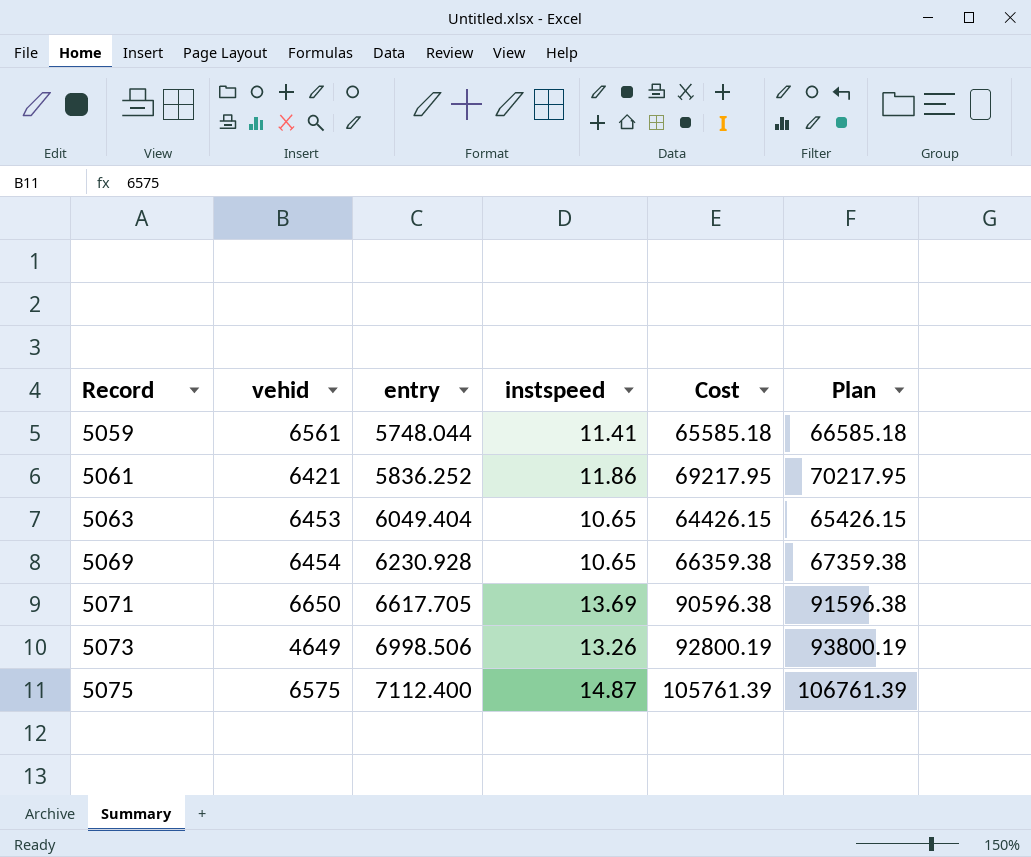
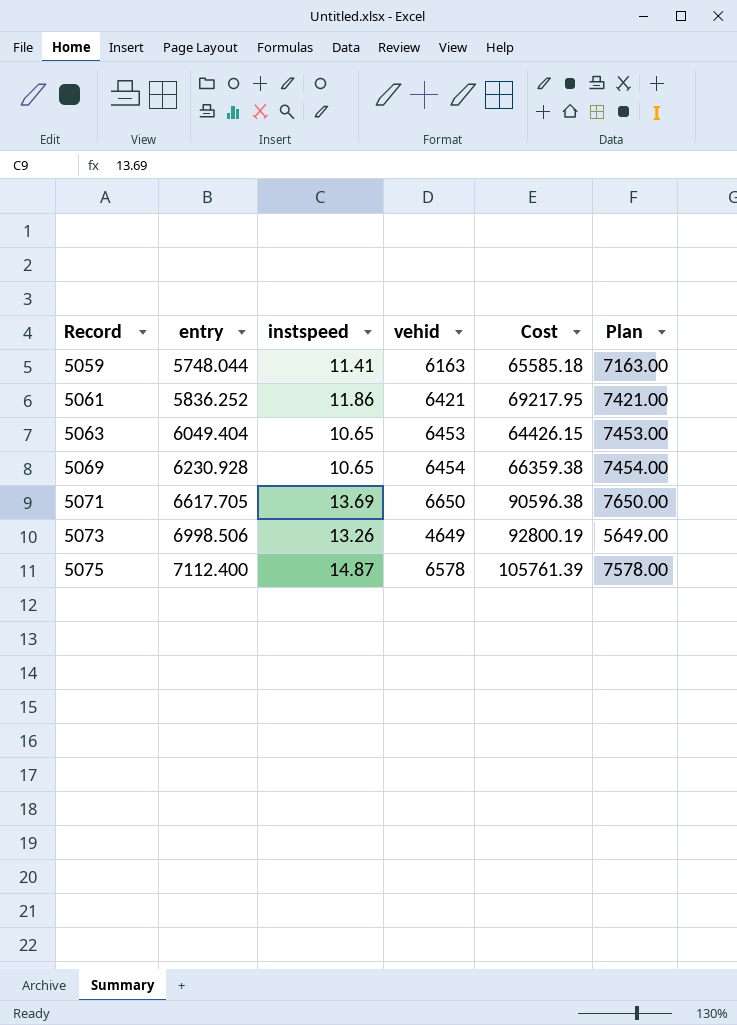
column vehid | position: 2 -> 4
column Plan | formula: [Cost] + 1000 -> [vehid] + 1000
5059 | vehid: 6561 -> 6163
5075 | vehid: 6575 -> 6578

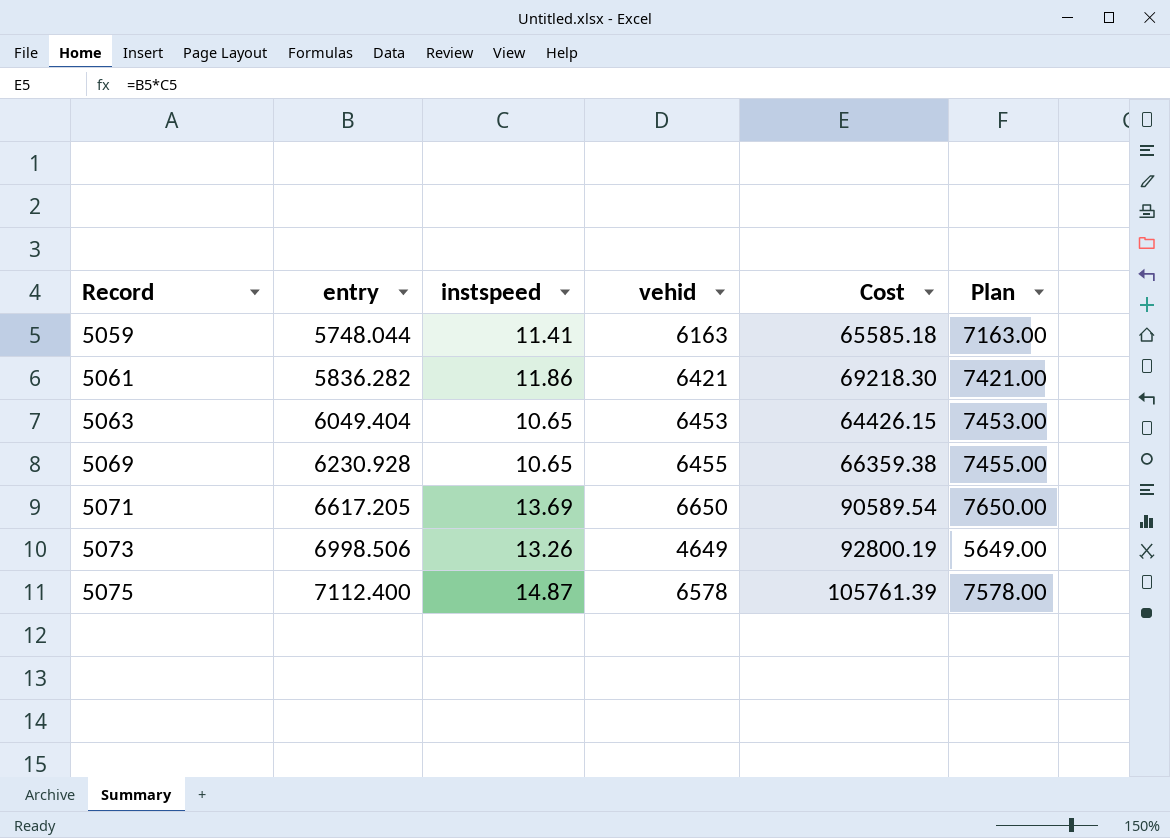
5061 | entry: 5836.252 -> 5836.282
5061 | Cost: 69217.95 -> 69218.30
5069 | vehid: 6454 -> 6455
5069 | Plan: 7454.00 -> 7455.00
5071 | entry: 6617.705 -> 6617.205
5071 | Cost: 90596.38 -> 90589.54

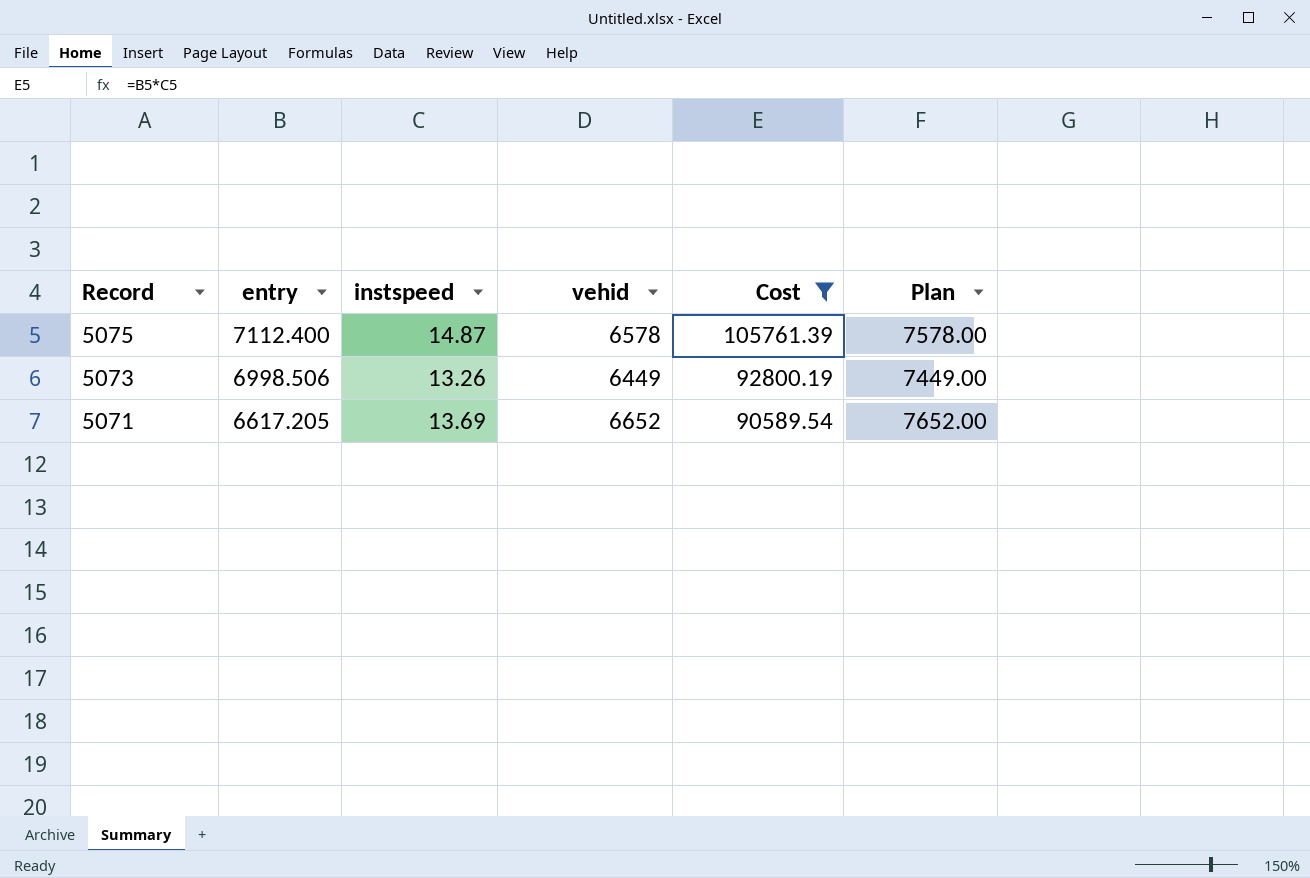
filter: none -> Cost >= 90589.54
row order: Record ascending -> Record descending
5073 | vehid: 4649 -> 6449
5073 | Plan: 5649.00 -> 7449.00
5071 | vehid: 6650 -> 6652
5071 | Plan: 7650.00 -> 7652.00

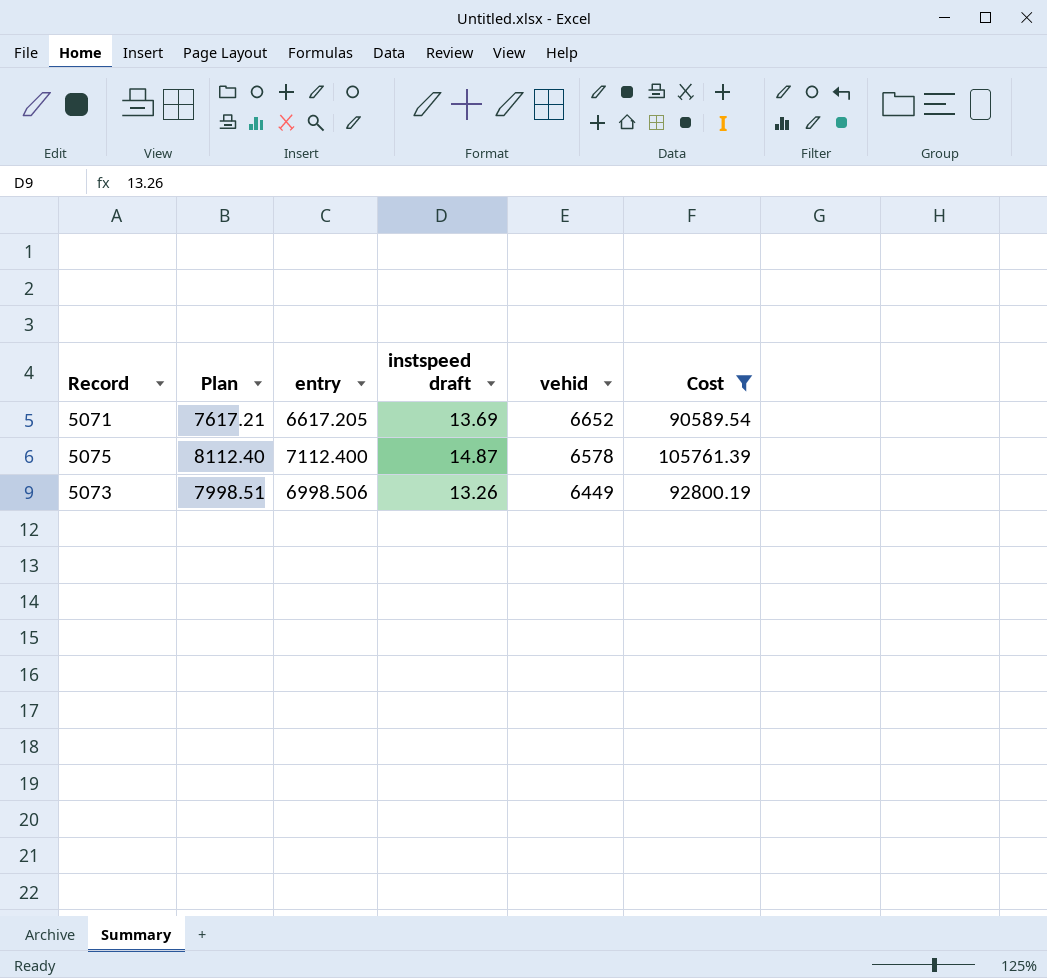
row order: Record descending -> vehid descending
column Plan | formula: [vehid] + 1000 -> [entry] + 1000
column Plan | position: 6 -> 2
column name: instspeed -> instspeed draft

